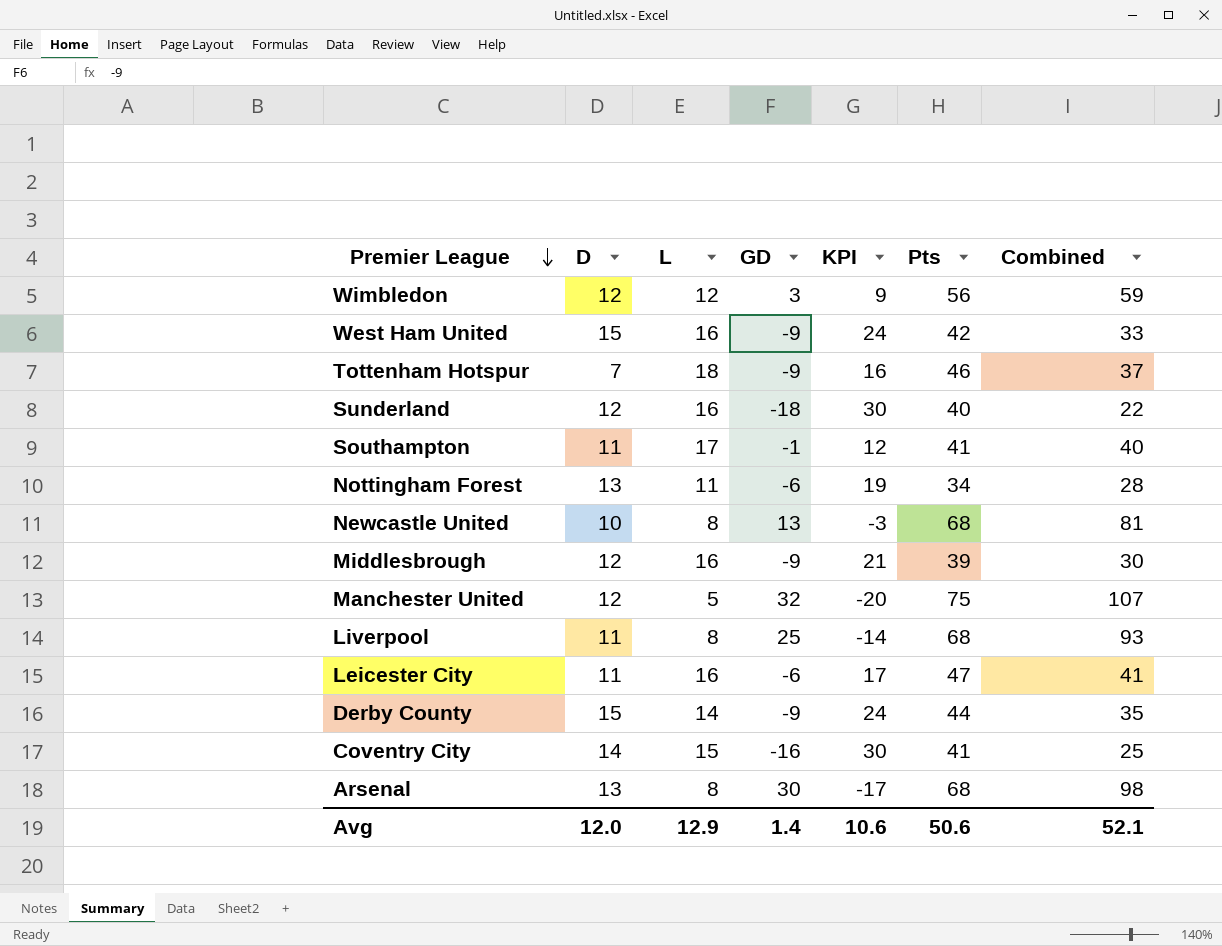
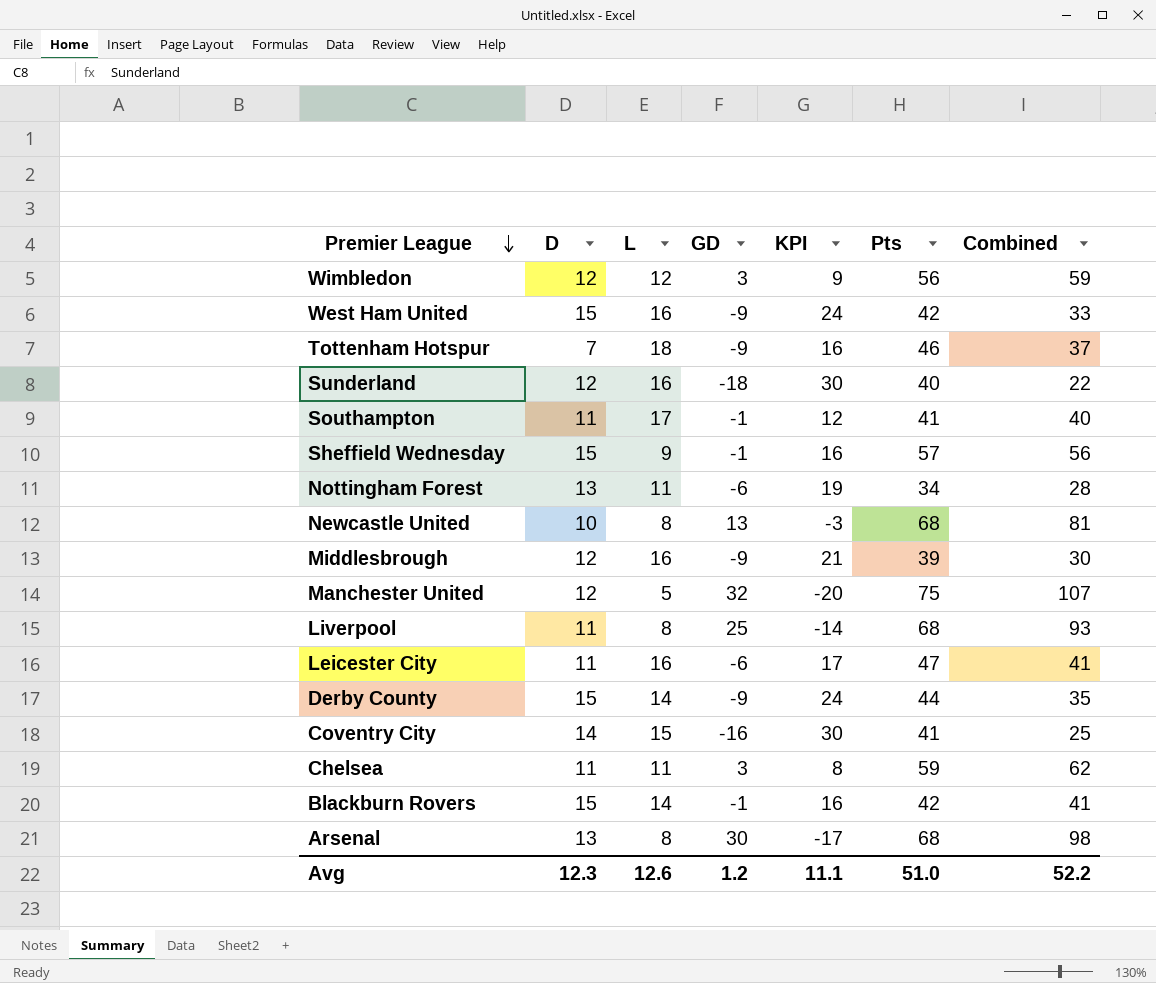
row Sheffield Wednesday: none -> 15 | 9 | -1 | 16 | 57 | 56
row Chelsea: none -> 11 | 11 | 3 | 8 | 59 | 62
row Blackburn Rovers: none -> 15 | 14 | -1 | 16 | 42 | 41
Avg | D: 12.0 -> 12.3
Avg | L: 12.9 -> 12.6
Avg | GD: 1.4 -> 1.2
Avg | KPI: 10.6 -> 11.1
Avg | Pts: 50.6 -> 51.0
Avg | Combined: 52.1 -> 52.2

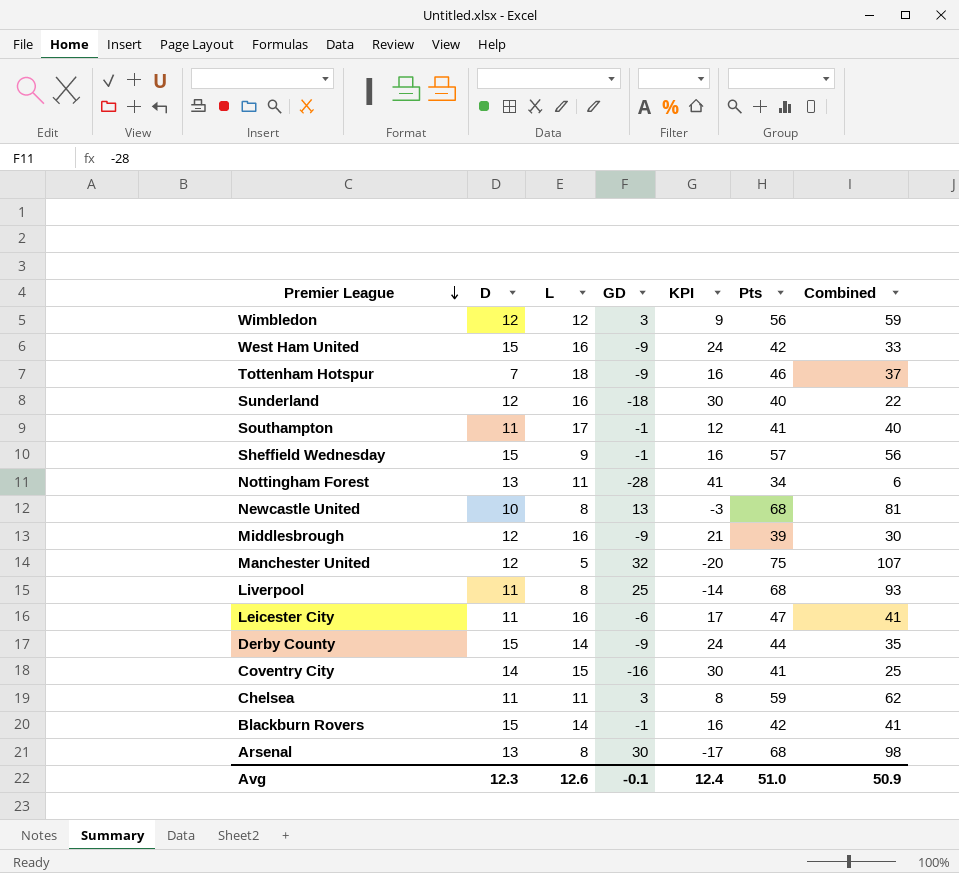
Nottingham Forest | GD: -6 -> -28
Nottingham Forest | KPI: 19 -> 41
Nottingham Forest | Combined: 28 -> 6
Avg | GD: 1.2 -> -0.1
Avg | KPI: 11.1 -> 12.4
Avg | Combined: 52.2 -> 50.9

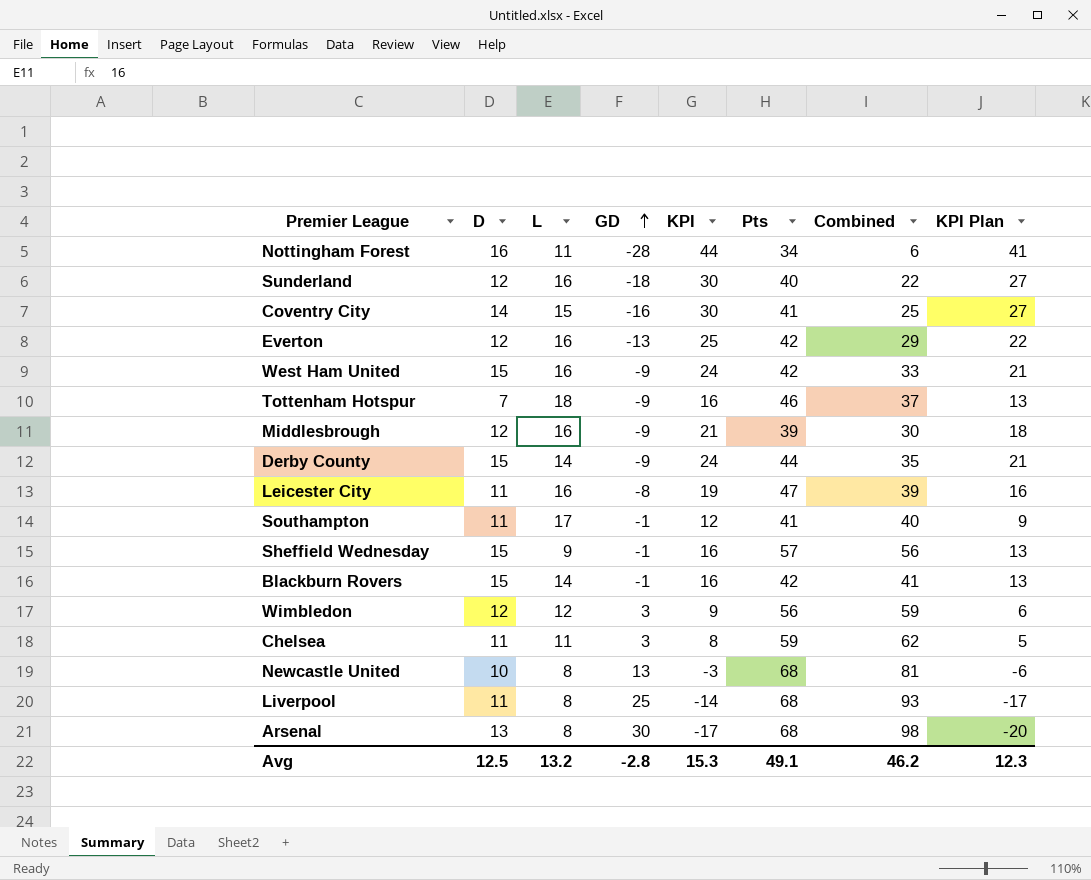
row order: Premier League descending -> GD ascending
column KPI Plan | formula: none -> [KPI] - 3
row Manchester United: 12 | 5 | 32 | -20 | 75 | 107 -> none
Nottingham Forest | D: 13 -> 16
Nottingham Forest | KPI: 41 -> 44
row Everton: none -> 12 | 16 | -13 | 25 | 42 | 29 | 22
Leicester City | GD: -6 -> -8
Leicester City | KPI: 17 -> 19
Leicester City | Combined: 41 -> 39
Avg | D: 12.3 -> 12.5
Avg | L: 12.6 -> 13.2
Avg | GD: -0.1 -> -2.8
Avg | KPI: 12.4 -> 15.3
Avg | Pts: 51.0 -> 49.1
Avg | Combined: 50.9 -> 46.2

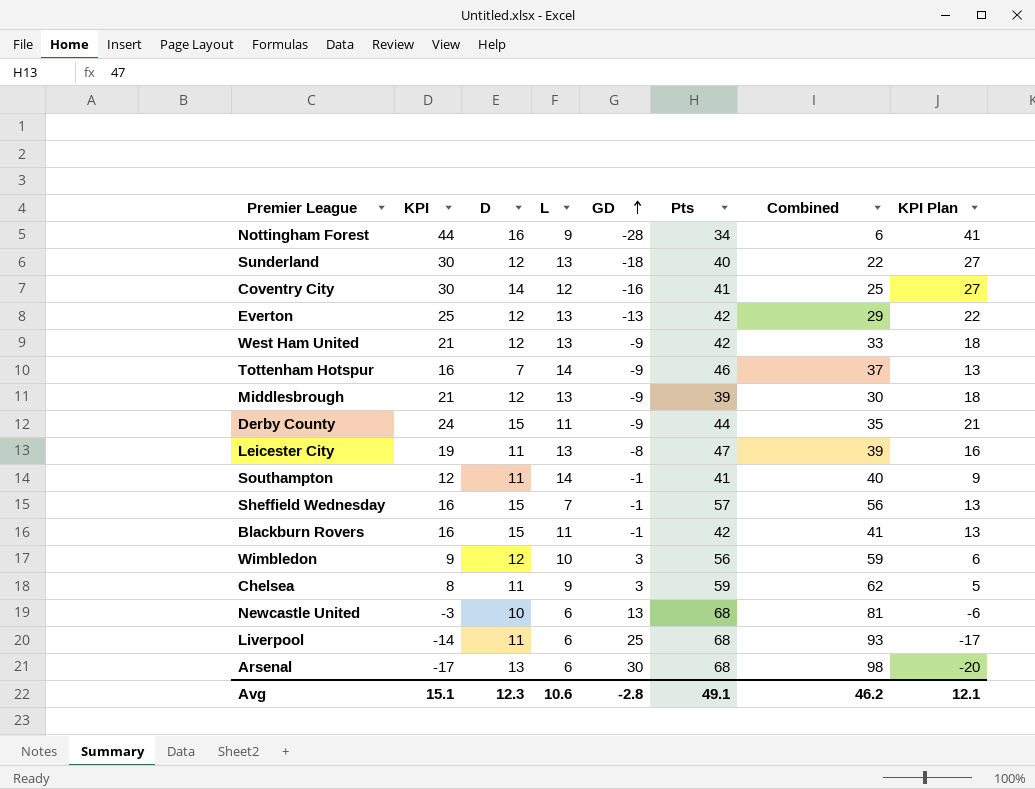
column KPI | position: 5 -> 2
Nottingham Forest | L: 11 -> 9
Sunderland | L: 16 -> 13
Coventry City | L: 15 -> 12
Everton | L: 16 -> 13
West Ham United | KPI: 24 -> 21
West Ham United | D: 15 -> 12
West Ham United | L: 16 -> 13
West Ham United | KPI Plan: 21 -> 18
Tottenham Hotspur | L: 18 -> 14
Middlesbrough | L: 16 -> 13
Derby County | L: 14 -> 11
Leicester City | L: 16 -> 13
Southampton | L: 17 -> 14
Sheffield Wednesday | L: 9 -> 7
Blackburn Rovers | L: 14 -> 11
Wimbledon | L: 12 -> 10
Chelsea | L: 11 -> 9
Newcastle United | L: 8 -> 6
Liverpool | L: 8 -> 6
Arsenal | L: 8 -> 6
Avg | KPI: 15.3 -> 15.1
Avg | D: 12.5 -> 12.3
Avg | L: 13.2 -> 10.6
Avg | KPI Plan: 12.3 -> 12.1

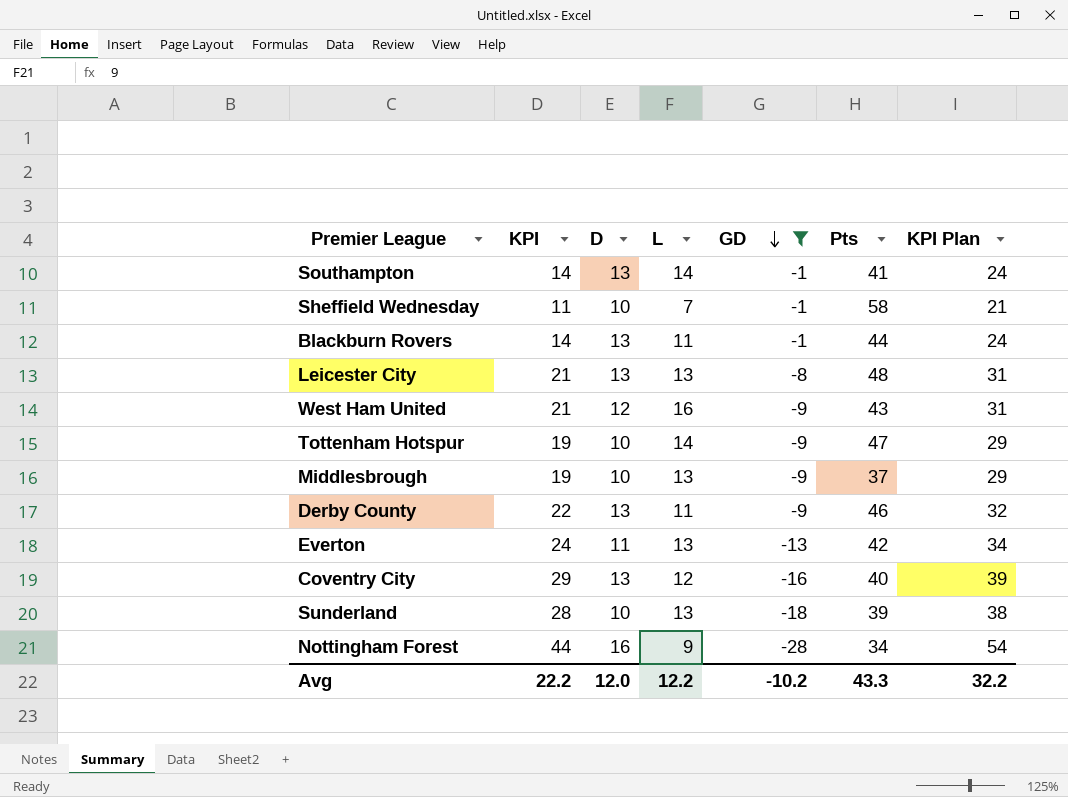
filter: none -> GD <= -1
row order: GD ascending -> GD descending
column Combined | formula: [GD] + [Pts] -> none
column KPI Plan | formula: [KPI] - 3 -> [KPI] + 10
Southampton | KPI: 12 -> 14
Southampton | D: 11 -> 13
Sheffield Wednesday | KPI: 16 -> 11
Sheffield Wednesday | D: 15 -> 10
Sheffield Wednesday | Pts: 57 -> 58
Blackburn Rovers | KPI: 16 -> 14
Blackburn Rovers | D: 15 -> 13
Blackburn Rovers | Pts: 42 -> 44
Leicester City | KPI: 19 -> 21
Leicester City | D: 11 -> 13
Leicester City | Pts: 47 -> 48
West Ham United | L: 13 -> 16
West Ham United | Pts: 42 -> 43
Tottenham Hotspur | KPI: 16 -> 19
Tottenham Hotspur | D: 7 -> 10
Tottenham Hotspur | Pts: 46 -> 47
Middlesbrough | KPI: 21 -> 19
Middlesbrough | D: 12 -> 10
Middlesbrough | Pts: 39 -> 37
Derby County | KPI: 24 -> 22
Derby County | D: 15 -> 13
Derby County | Pts: 44 -> 46
Everton | KPI: 25 -> 24
Everton | D: 12 -> 11
Coventry City | KPI: 30 -> 29
Coventry City | D: 14 -> 13
Coventry City | Pts: 41 -> 40
Sunderland | KPI: 30 -> 28
Sunderland | D: 12 -> 10
Sunderland | Pts: 40 -> 39
Avg | KPI: 15.1 -> 22.2
Avg | D: 12.3 -> 12.0
Avg | L: 10.6 -> 12.2
Avg | GD: -2.8 -> -10.2
Avg | Pts: 49.1 -> 43.3
Avg | KPI Plan: 12.1 -> 32.2

